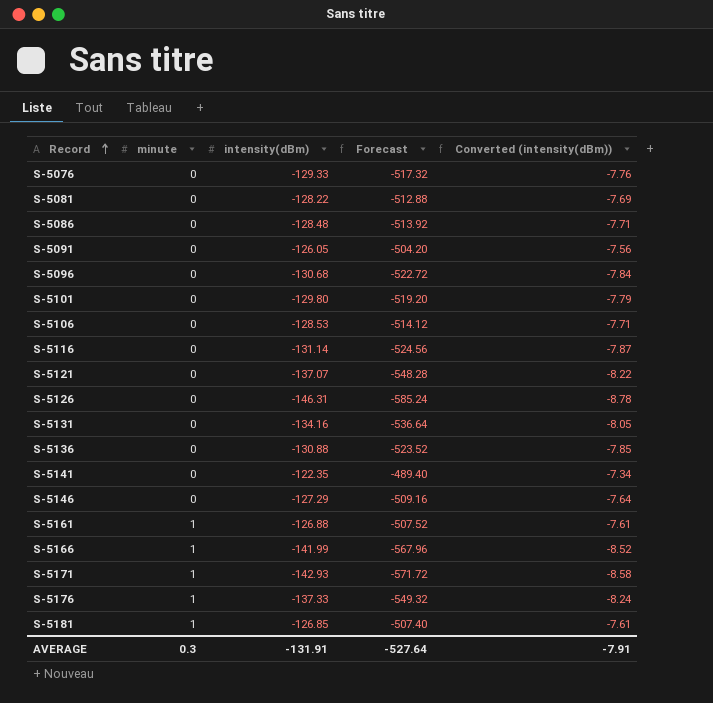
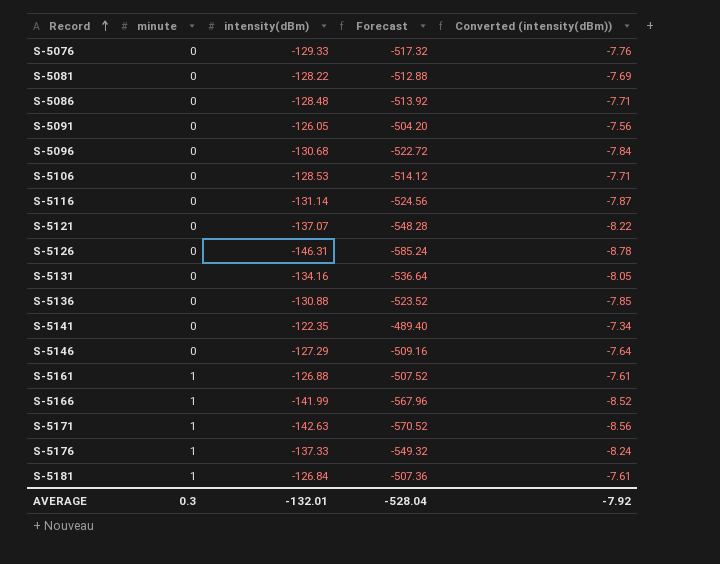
row S-5101: 0 | -129.80 | -519.20 | -7.79 -> none
S-5171 | intensity(dBm): -142.93 -> -142.63
S-5171 | Forecast: -571.72 -> -570.52
S-5171 | Converted (intensity(dBm)): -8.58 -> -8.56
S-5181 | intensity(dBm): -126.85 -> -126.84
S-5181 | Forecast: -507.40 -> -507.36
AVERAGE | intensity(dBm): -131.91 -> -132.01
AVERAGE | Forecast: -527.64 -> -528.04
AVERAGE | Converted (intensity(dBm)): -7.91 -> -7.92

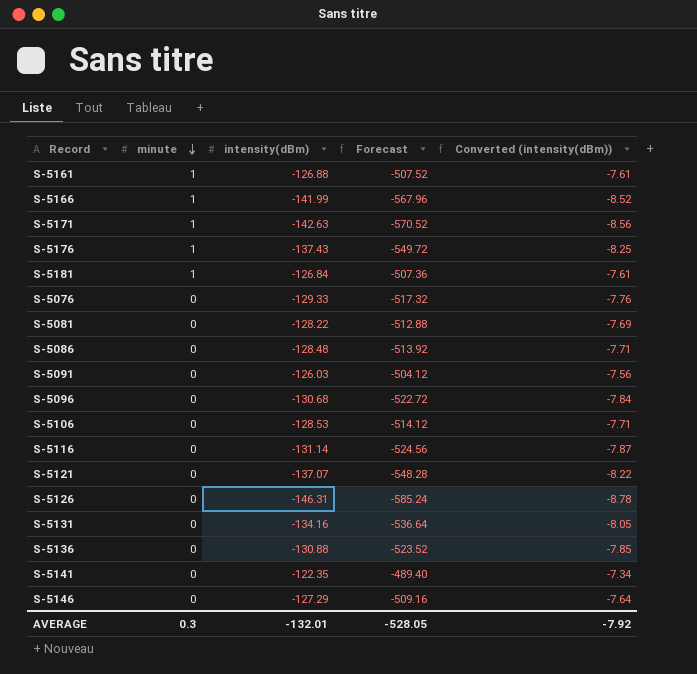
row order: Record ascending -> minute descending
S-5176 | intensity(dBm): -137.33 -> -137.43
S-5176 | Forecast: -549.32 -> -549.72
S-5176 | Converted (intensity(dBm)): -8.24 -> -8.25
S-5091 | intensity(dBm): -126.05 -> -126.03
S-5091 | Forecast: -504.20 -> -504.12
AVERAGE | Forecast: -528.04 -> -528.05

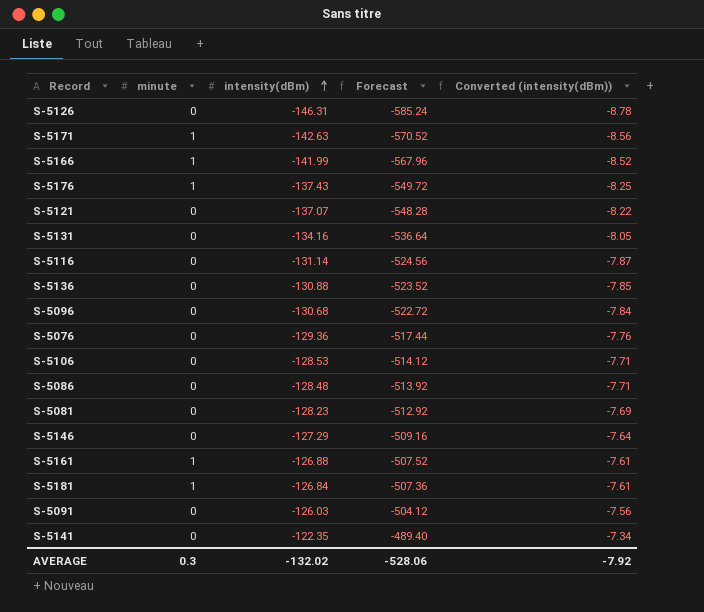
row order: minute descending -> intensity(dBm) ascending
S-5076 | intensity(dBm): -129.33 -> -129.36
S-5076 | Forecast: -517.32 -> -517.44
S-5081 | intensity(dBm): -128.22 -> -128.23
S-5081 | Forecast: -512.88 -> -512.92
AVERAGE | intensity(dBm): -132.01 -> -132.02
AVERAGE | Forecast: -528.05 -> -528.06

